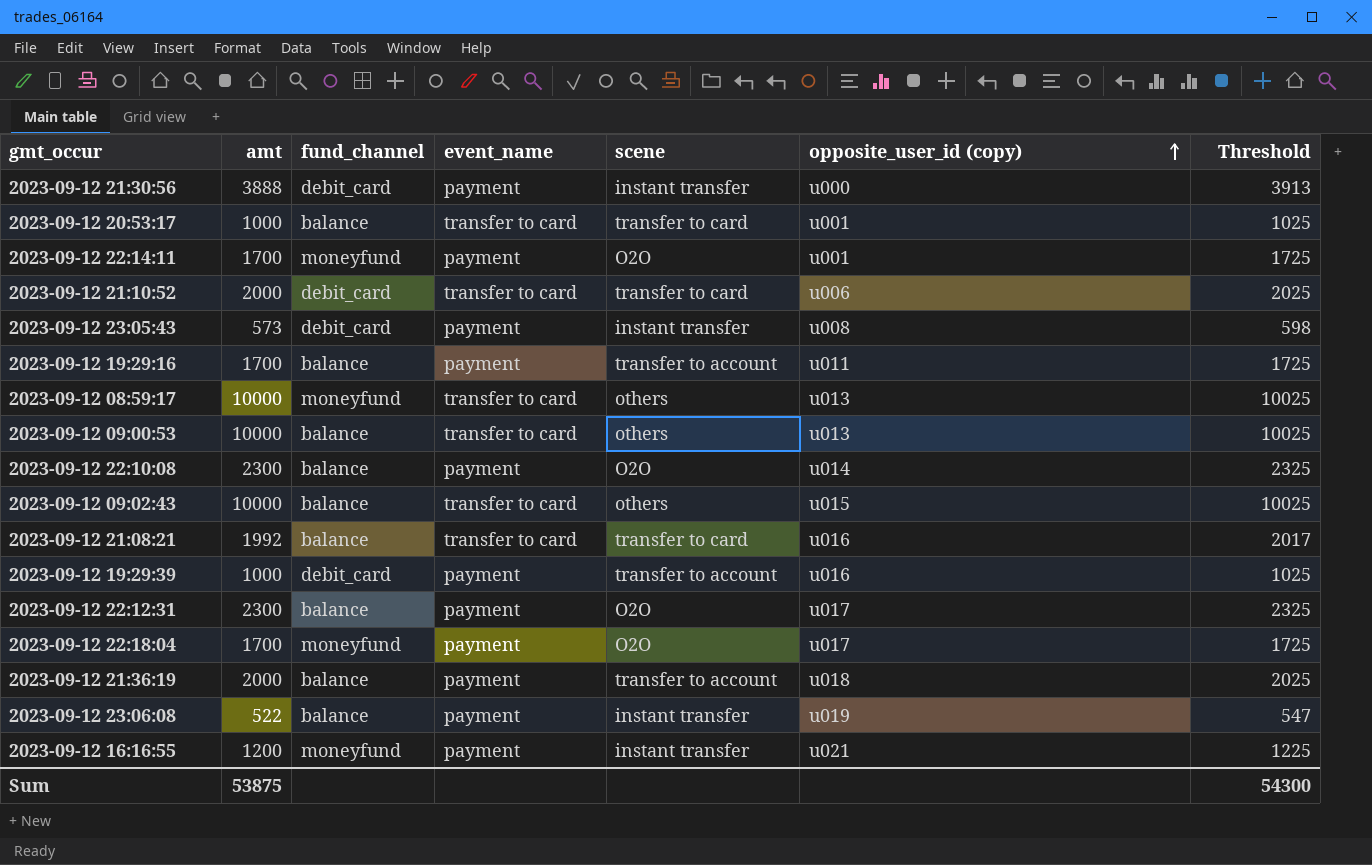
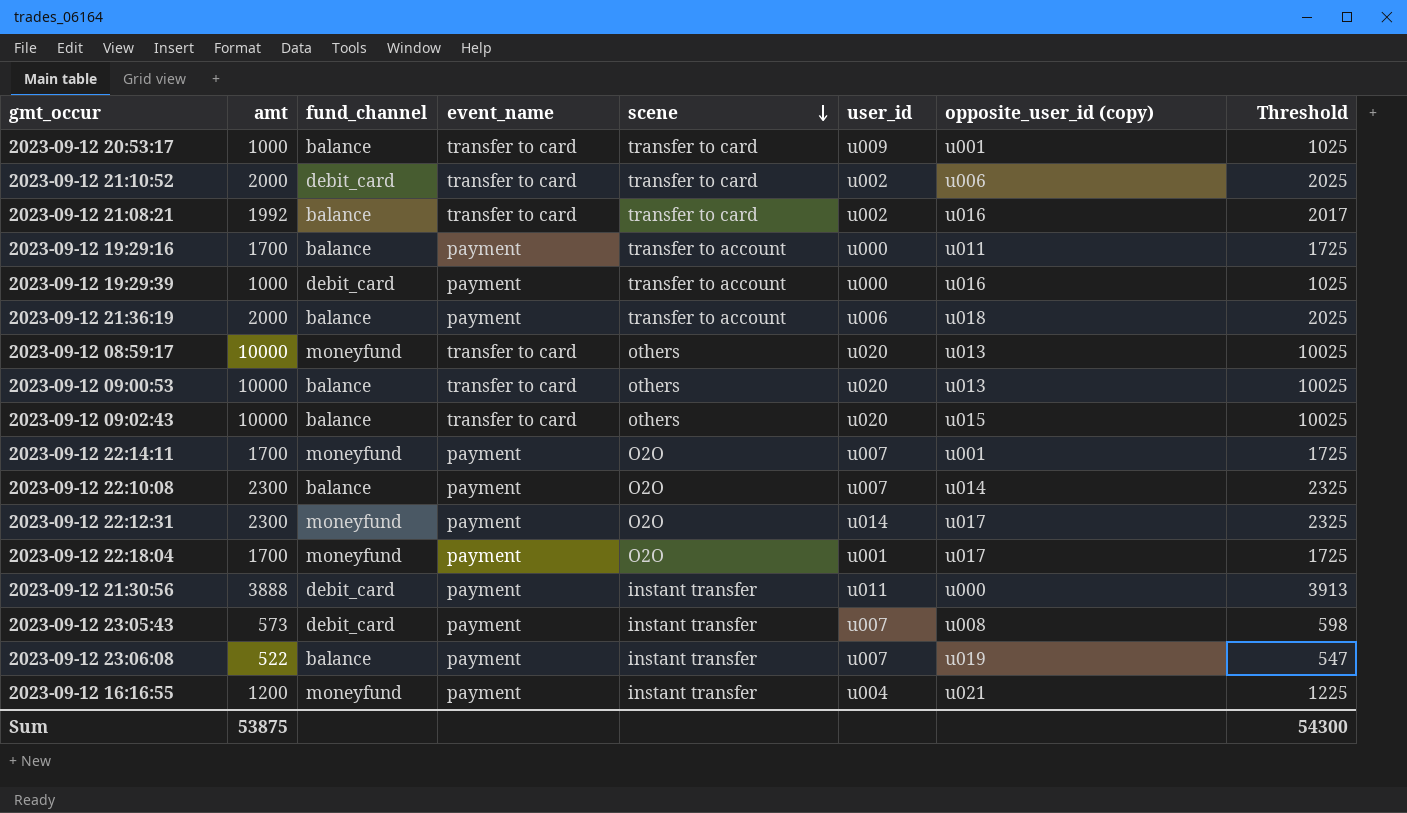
row order: opposite_user_id (copy) ascending -> scene descending
column user_id | position: none -> 6
2023-09-12 22:12:31 | fund_channel: balance -> moneyfund

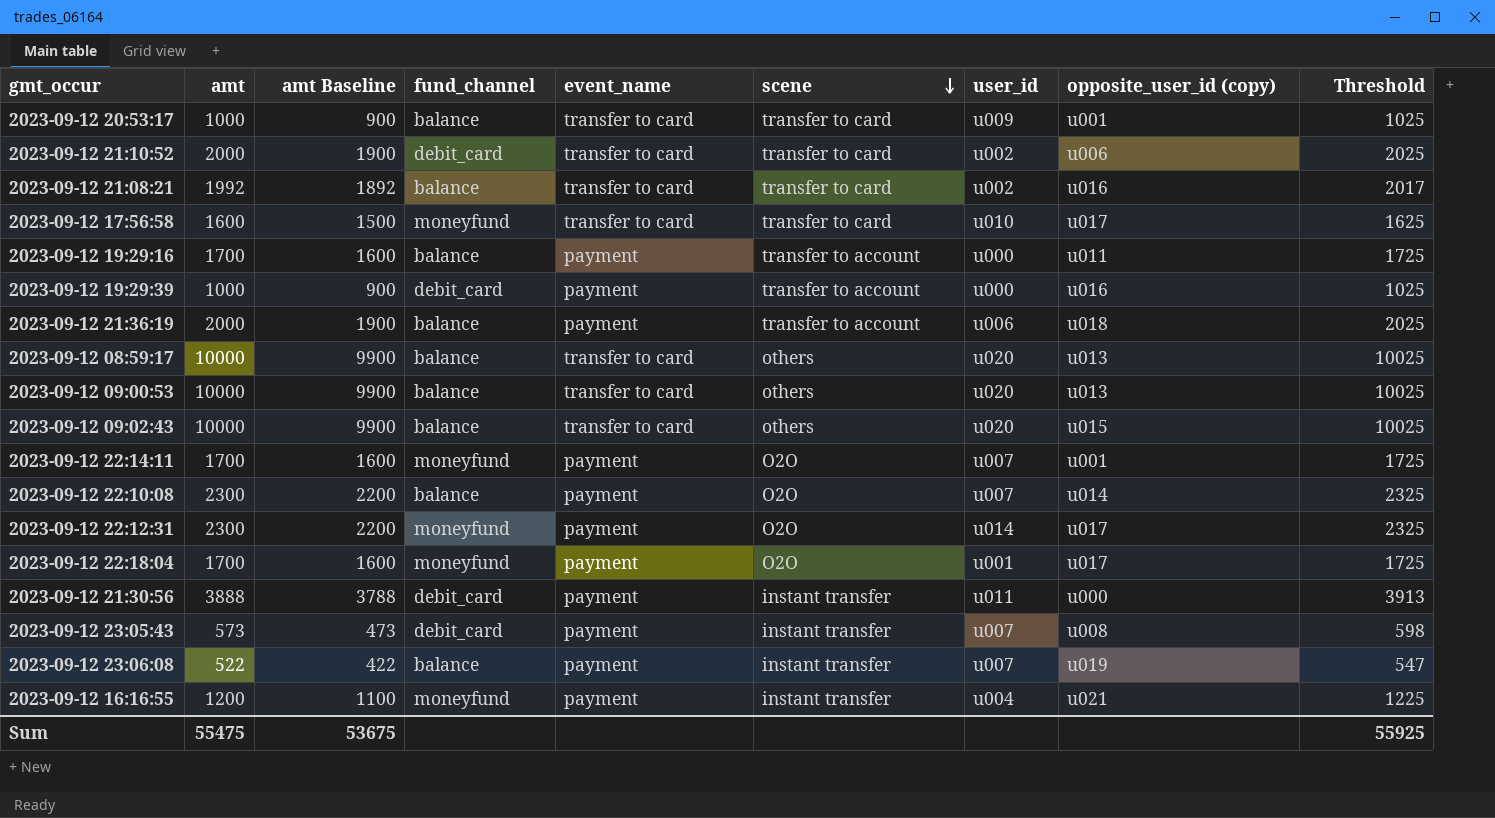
column amt Baseline | formula: none -> [amt] - 100
row 2023-09-12 17:56:58: none -> 1600 | 1500 | moneyfund | transfer to card | transfer to card | u010 | u017 | 1625
2023-09-12 08:59:17 | fund_channel: moneyfund -> balance
Sum | amt: 53875 -> 55475
Sum | Threshold: 54300 -> 55925

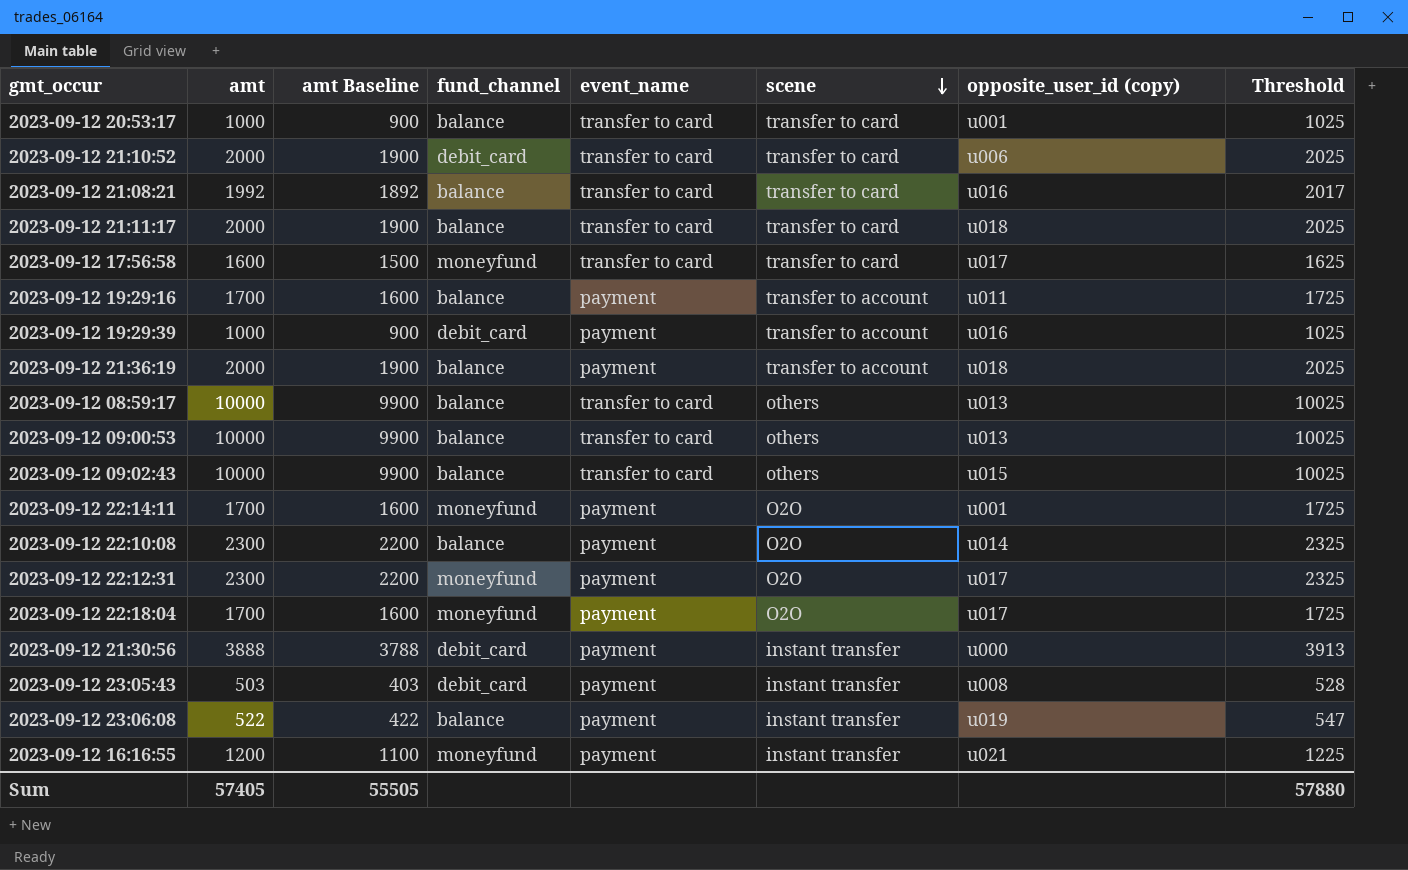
column user_id | position: 7 -> none
row 2023-09-12 21:11:17: none -> 2000 | 1900 | balance | transfer to card | transfer to card | u018 | 2025
2023-09-12 23:05:43 | amt: 573 -> 503
2023-09-12 23:05:43 | amt Baseline: 473 -> 403
2023-09-12 23:05:43 | Threshold: 598 -> 528
Sum | amt: 55475 -> 57405
Sum | amt Baseline: 53675 -> 55505
Sum | Threshold: 55925 -> 57880

